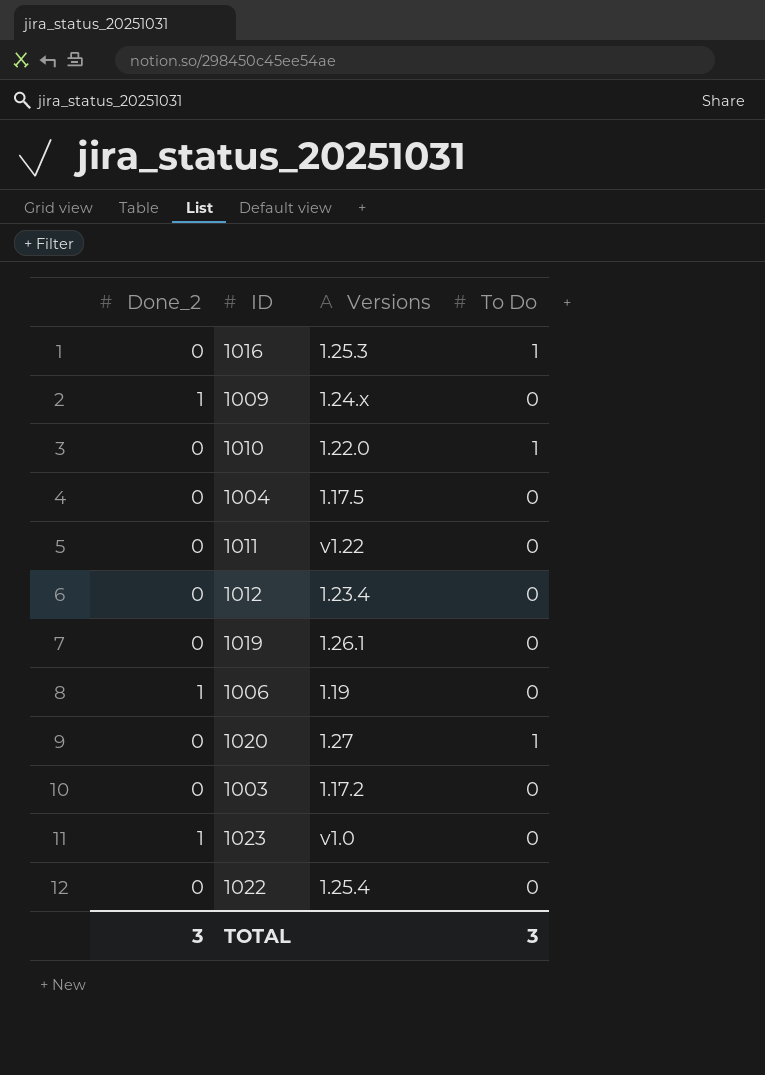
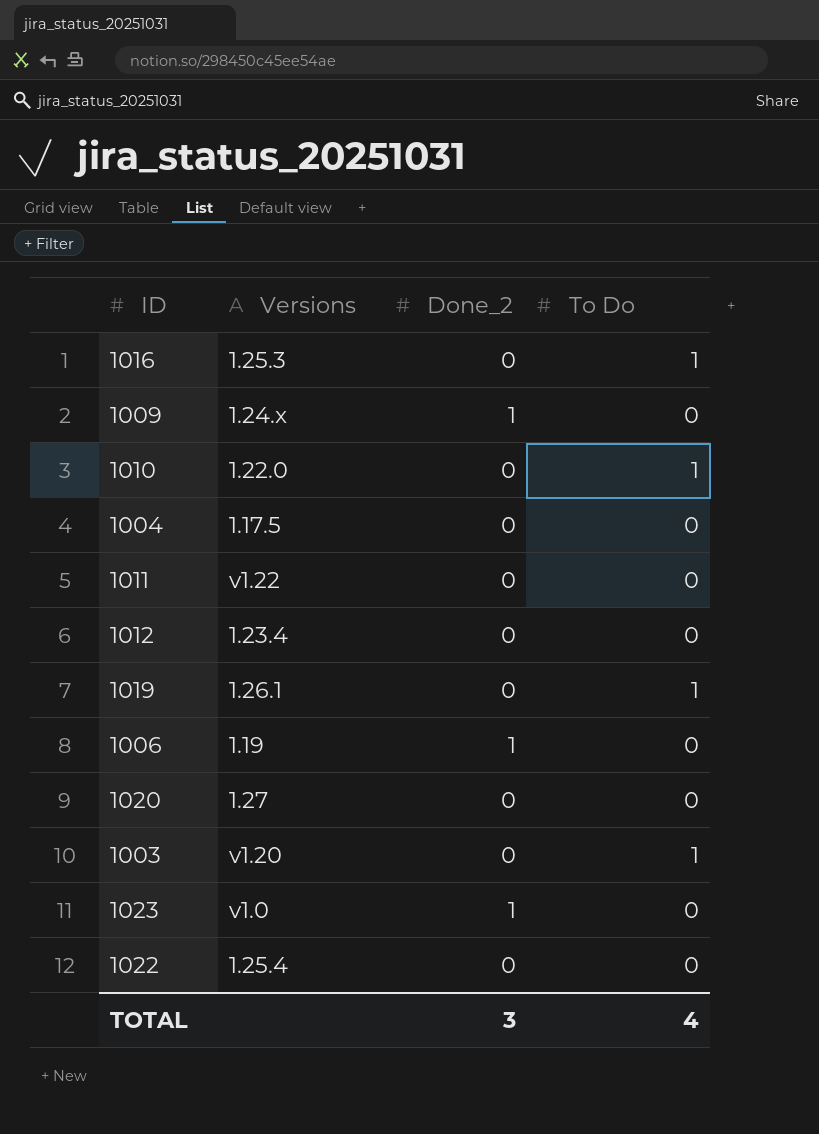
column Done_2 | position: 1 -> 3
1019 | To Do: 0 -> 1
1020 | To Do: 1 -> 0
1003 | Versions: 1.17.2 -> v1.20
1003 | To Do: 0 -> 1
TOTAL | To Do: 3 -> 4

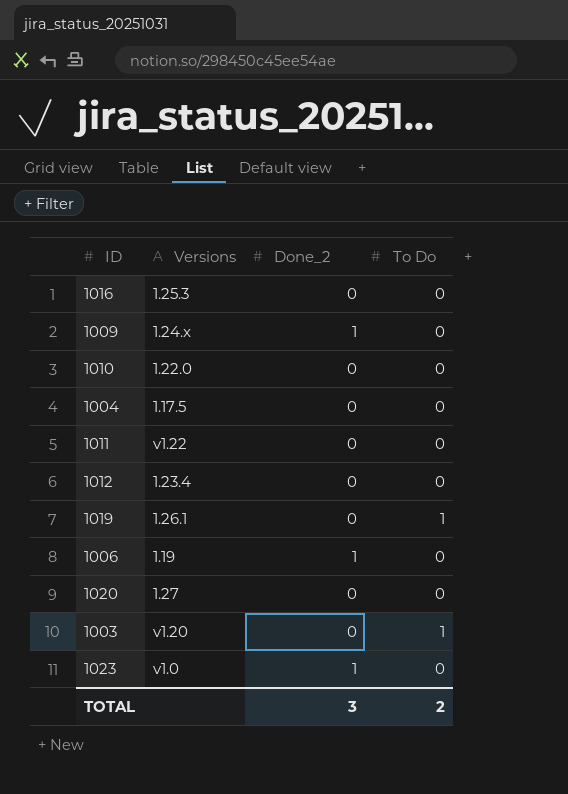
row 1022: 1.25.4 | 0 | 0 -> none
1016 | To Do: 1 -> 0
1010 | To Do: 1 -> 0
TOTAL | To Do: 4 -> 2

